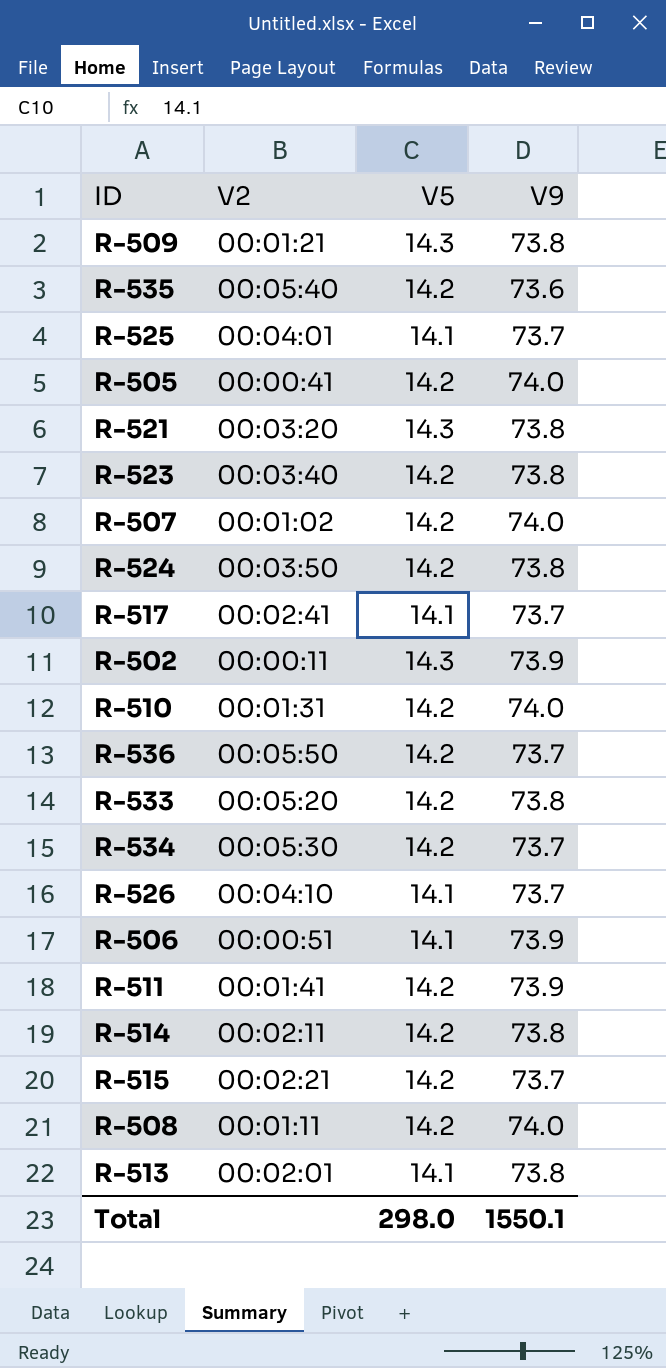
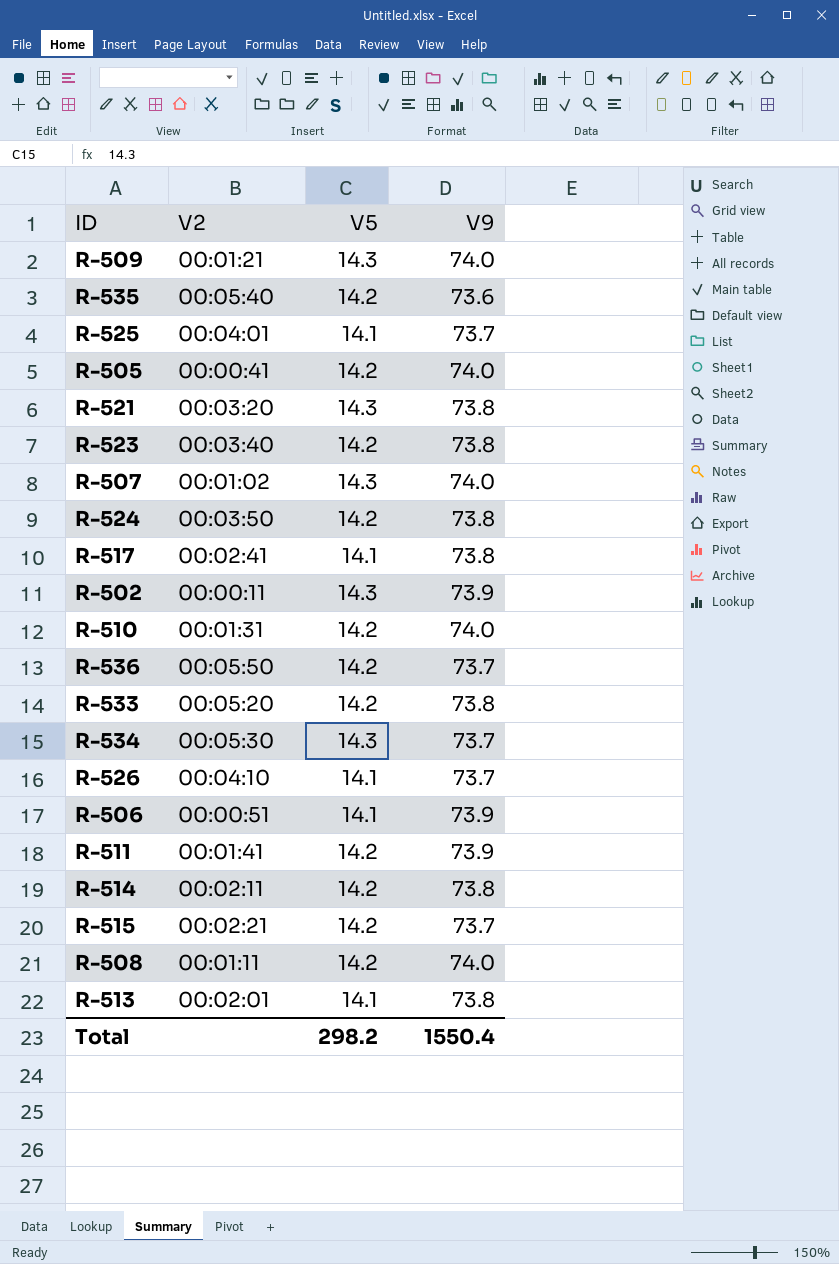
R-509 | V9: 73.8 -> 74.0
R-507 | V5: 14.2 -> 14.3
R-517 | V9: 73.7 -> 73.8
R-534 | V5: 14.2 -> 14.3
Total | V5: 298.0 -> 298.2
Total | V9: 1550.1 -> 1550.4

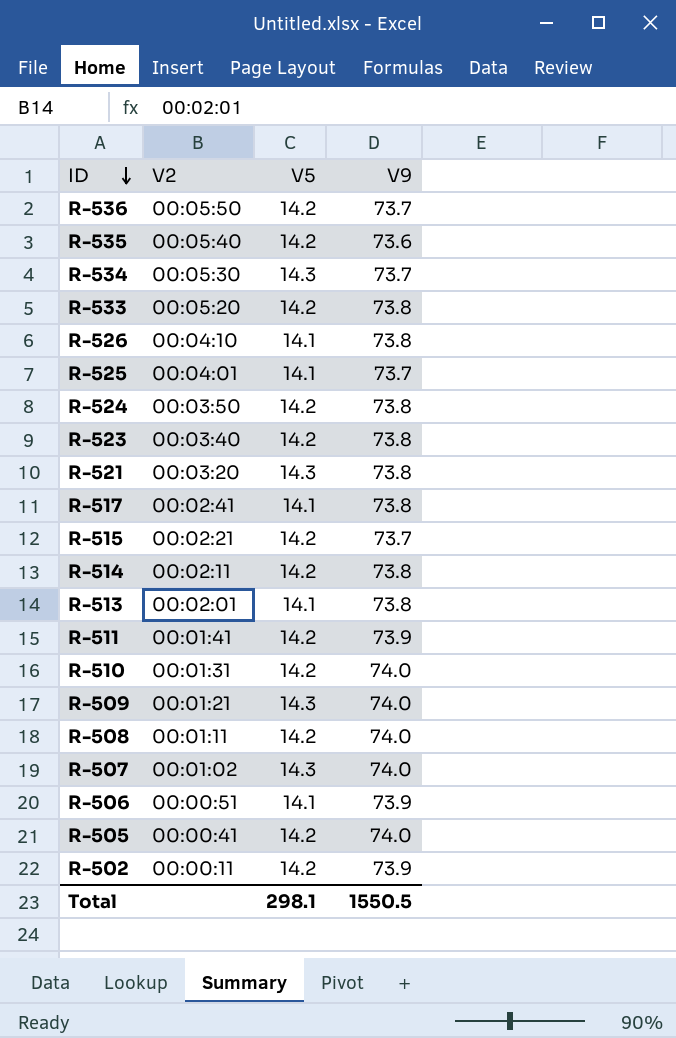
row order: none -> ID descending
R-526 | V9: 73.7 -> 73.8
R-502 | V5: 14.3 -> 14.2
Total | V5: 298.2 -> 298.1
Total | V9: 1550.4 -> 1550.5

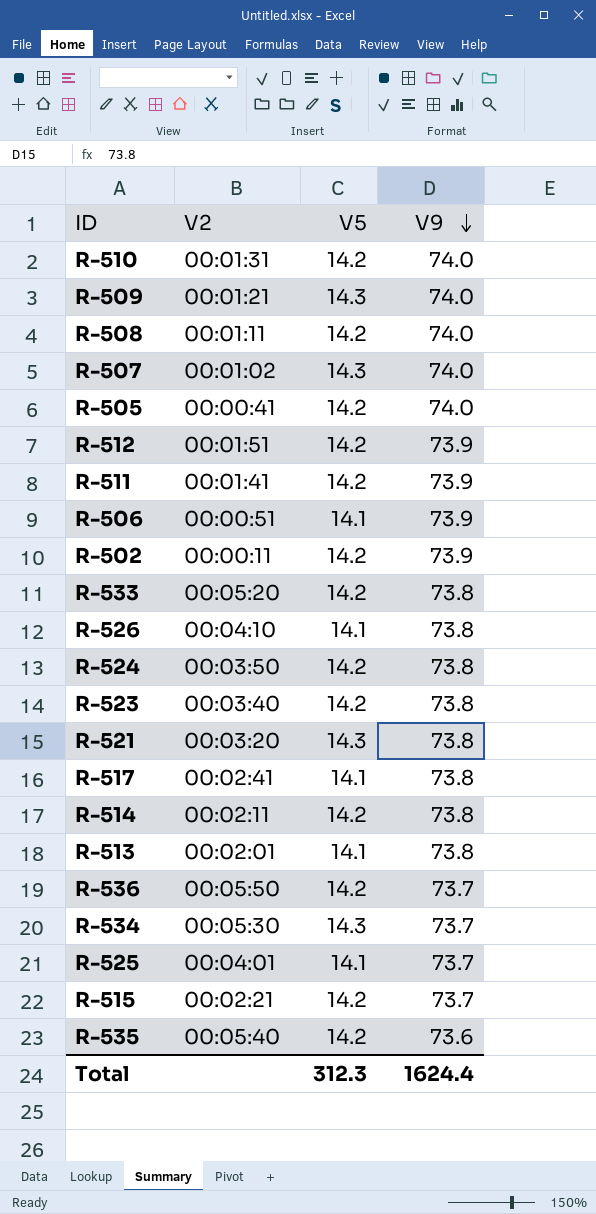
row order: ID descending -> V9 descending
row R-512: none -> 00:01:51 | 14.2 | 73.9
Total | V5: 298.1 -> 312.3
Total | V9: 1550.5 -> 1624.4

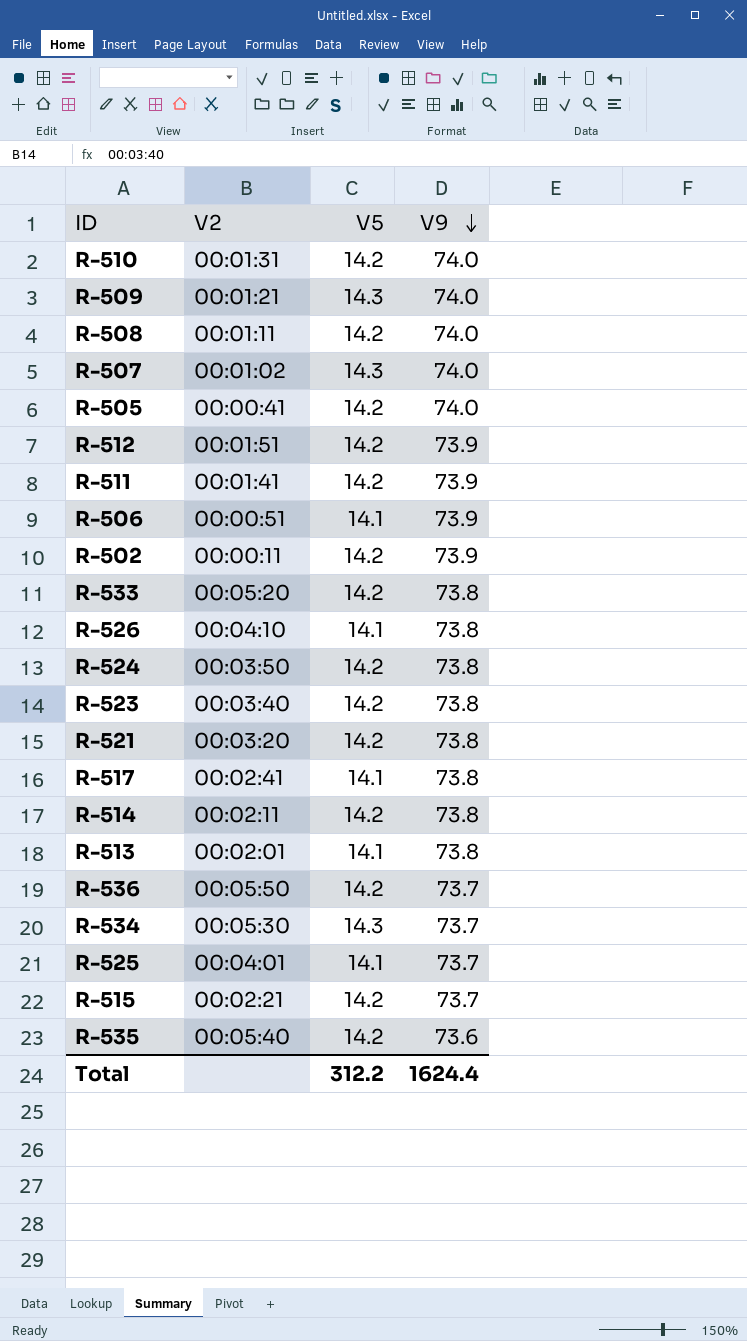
R-521 | V5: 14.3 -> 14.2
Total | V5: 312.3 -> 312.2

